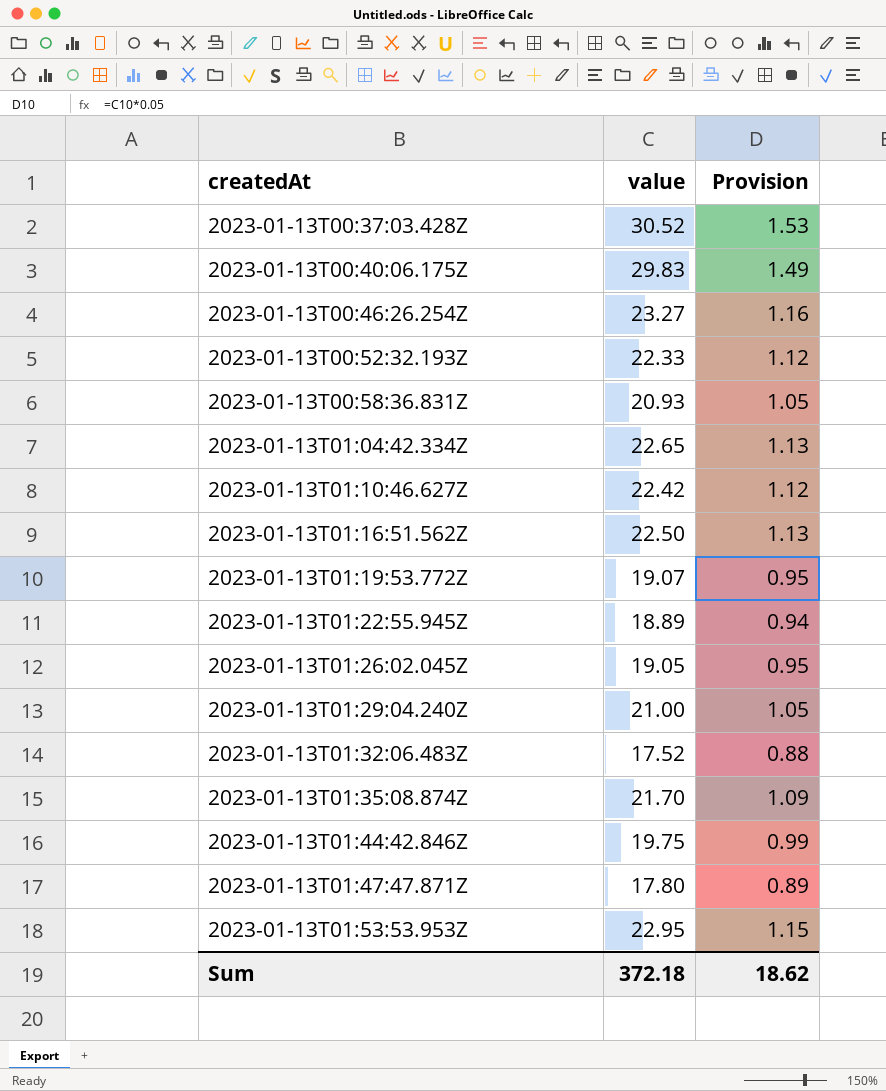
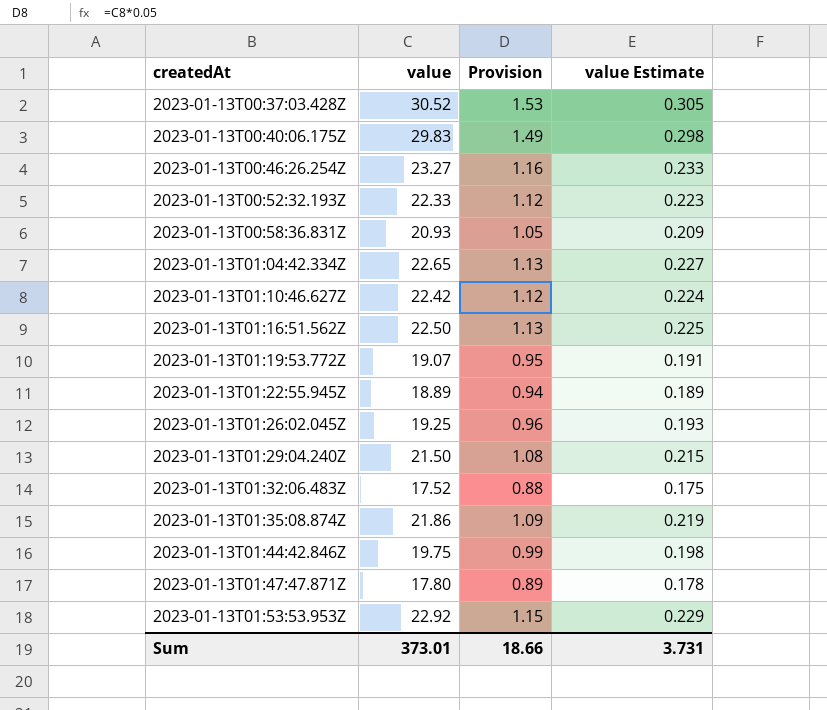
column value Estimate | formula: none -> [value] * 0.01
2023-01-13T01:26:02.045Z | value: 19.05 -> 19.25
2023-01-13T01:26:02.045Z | Provision: 0.95 -> 0.96
2023-01-13T01:29:04.240Z | value: 21.00 -> 21.50
2023-01-13T01:29:04.240Z | Provision: 1.05 -> 1.08
2023-01-13T01:35:08.874Z | value: 21.70 -> 21.86
2023-01-13T01:53:53.953Z | value: 22.95 -> 22.92
Sum | value: 372.18 -> 373.01
Sum | Provision: 18.62 -> 18.66

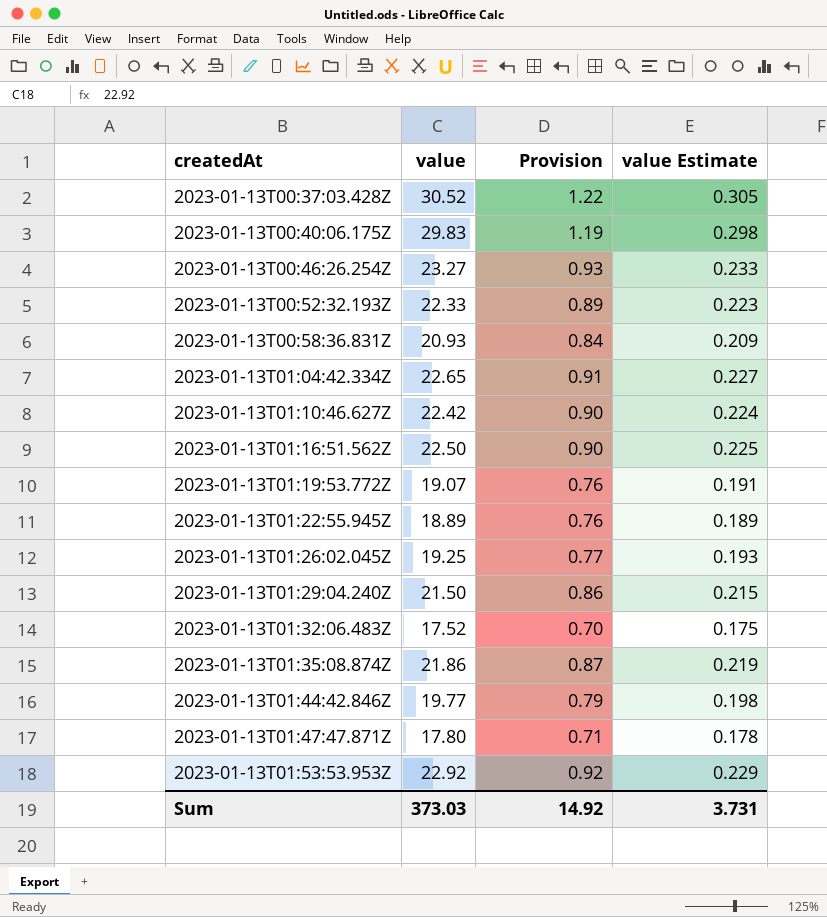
column Provision | formula: [value] * 0.05 -> [value] * 0.04
2023-01-13T01:44:42.846Z | value: 19.75 -> 19.77
Sum | value: 373.01 -> 373.03
Sum | Provision: 18.66 -> 14.92

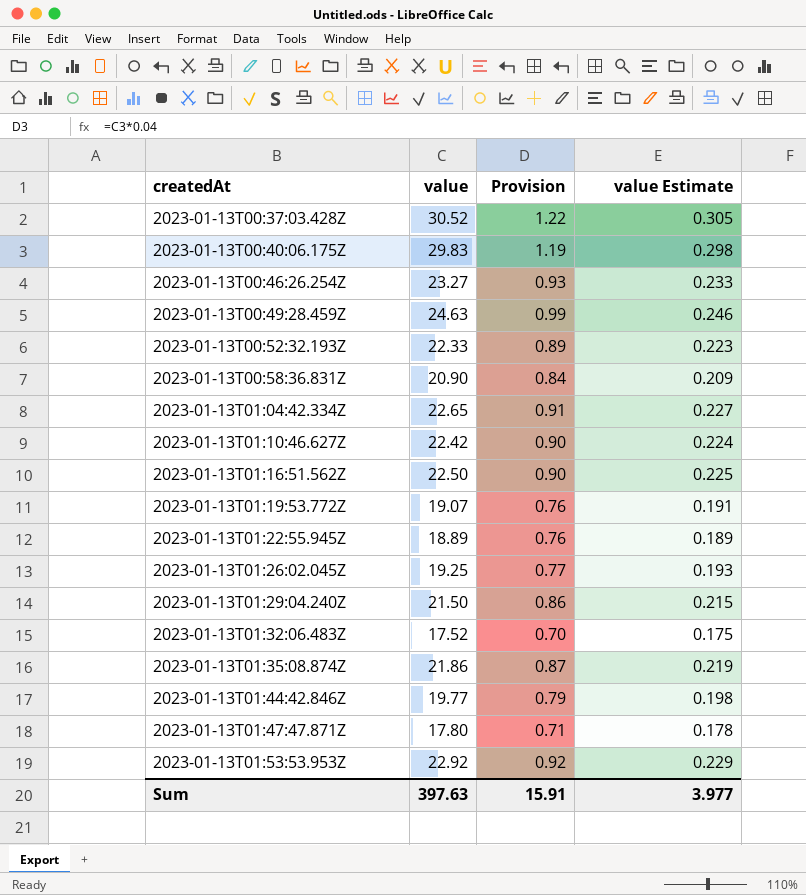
row 2023-01-13T00:49:28.459Z: none -> 24.63 | 0.99 | 0.246
2023-01-13T00:58:36.831Z | value: 20.93 -> 20.90
Sum | value: 373.03 -> 397.63
Sum | Provision: 14.92 -> 15.91
Sum | value Estimate: 3.731 -> 3.977

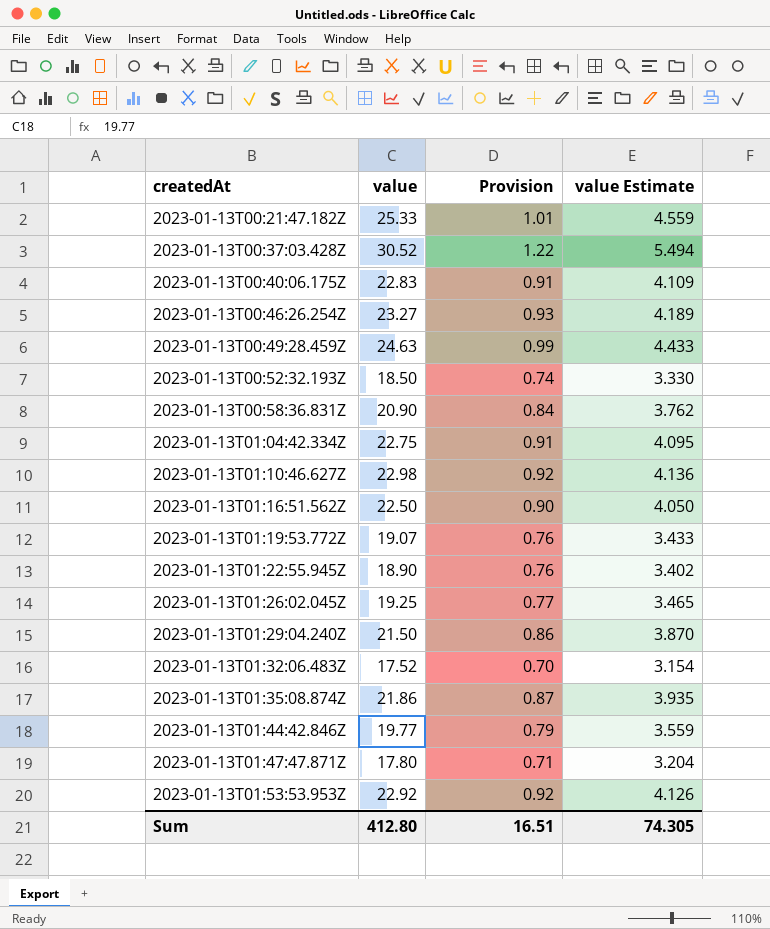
column value Estimate | formula: [value] * 0.01 -> [value] * 0.18
row 2023-01-13T00:21:47.182Z: none -> 25.33 | 1.01 | 4.559
2023-01-13T00:40:06.175Z | value: 29.83 -> 22.83
2023-01-13T00:40:06.175Z | Provision: 1.19 -> 0.91
2023-01-13T00:52:32.193Z | value: 22.33 -> 18.50
2023-01-13T00:52:32.193Z | Provision: 0.89 -> 0.74
2023-01-13T01:04:42.334Z | value: 22.65 -> 22.75
2023-01-13T01:10:46.627Z | value: 22.42 -> 22.98
2023-01-13T01:10:46.627Z | Provision: 0.90 -> 0.92
2023-01-13T01:22:55.945Z | value: 18.89 -> 18.90
Sum | value: 397.63 -> 412.80
Sum | Provision: 15.91 -> 16.51
Sum | value Estimate: 3.977 -> 74.305

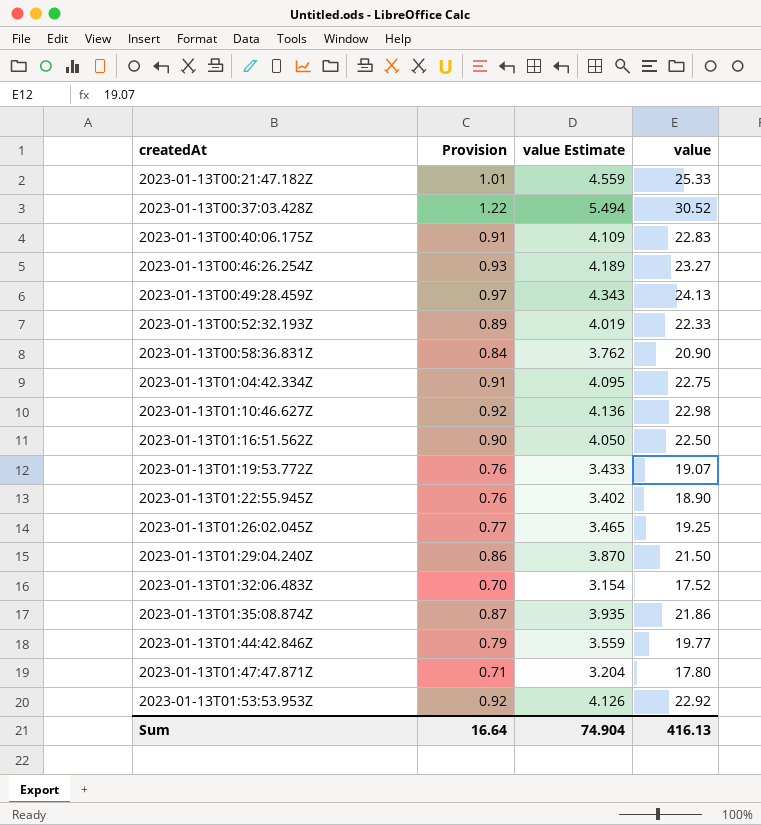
column value | position: 2 -> 4
2023-01-13T00:49:28.459Z | Provision: 0.99 -> 0.97
2023-01-13T00:49:28.459Z | value Estimate: 4.433 -> 4.343
2023-01-13T00:49:28.459Z | value: 24.63 -> 24.13
2023-01-13T00:52:32.193Z | Provision: 0.74 -> 0.89
2023-01-13T00:52:32.193Z | value Estimate: 3.330 -> 4.019
2023-01-13T00:52:32.193Z | value: 18.50 -> 22.33
Sum | Provision: 16.51 -> 16.64
Sum | value Estimate: 74.305 -> 74.904
Sum | value: 412.80 -> 416.13

